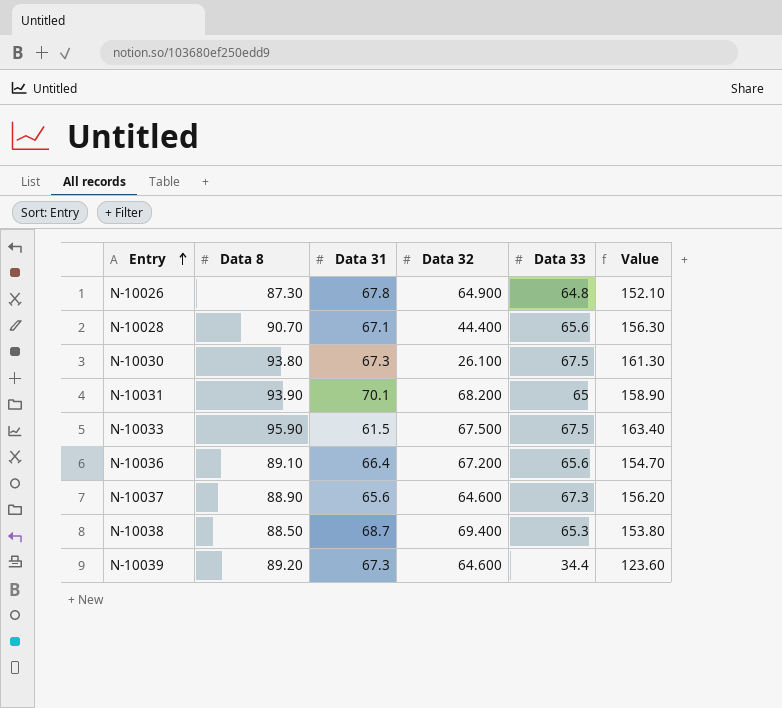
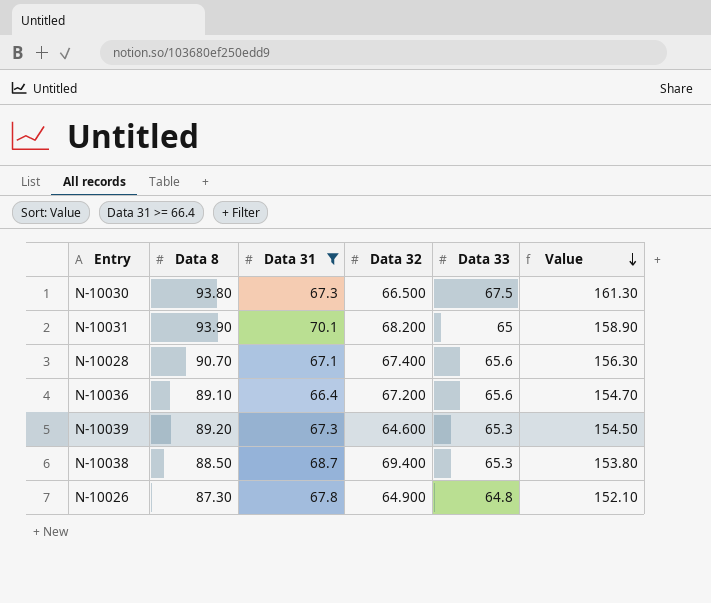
filter: none -> Data 31 >= 66.4
row order: Entry ascending -> Value descending
N-10030 | Data 32: 26.100 -> 66.500
N-10028 | Data 32: 44.400 -> 67.400
N-10039 | Data 33: 34.4 -> 65.3
N-10039 | Value: 123.60 -> 154.50

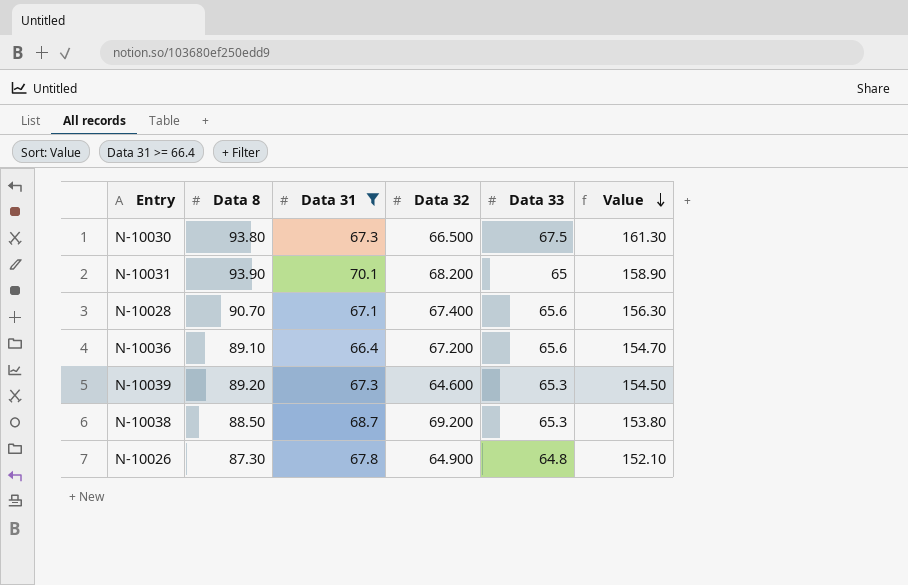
N-10038 | Data 32: 69.400 -> 69.200

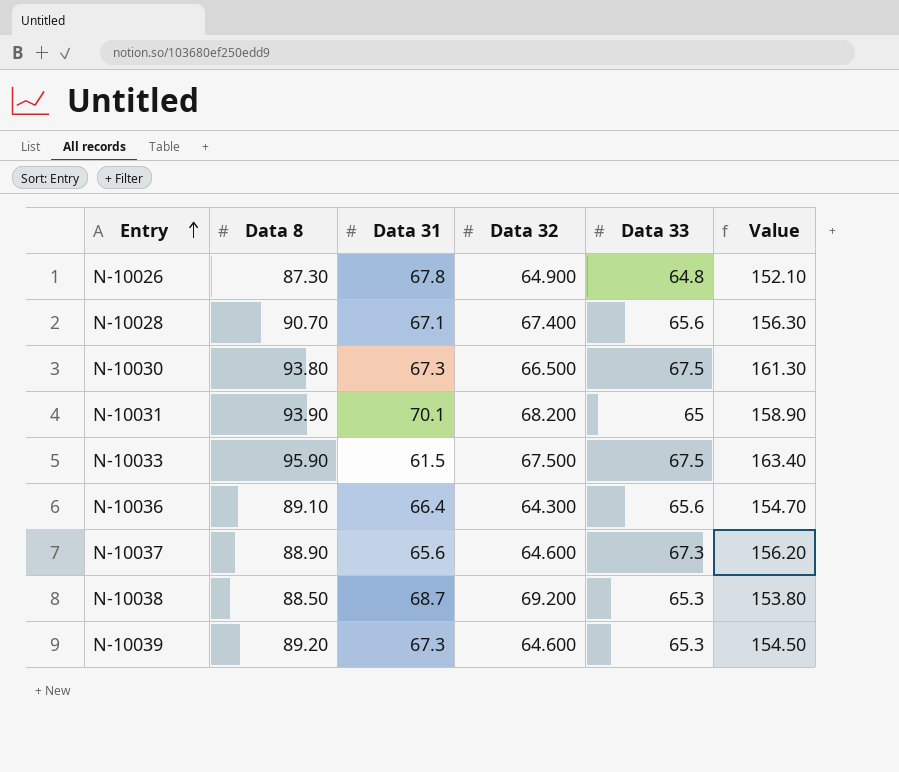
filter: Data 31 >= 66.4 -> none
row order: Value descending -> Entry ascending
N-10036 | Data 32: 67.200 -> 64.300

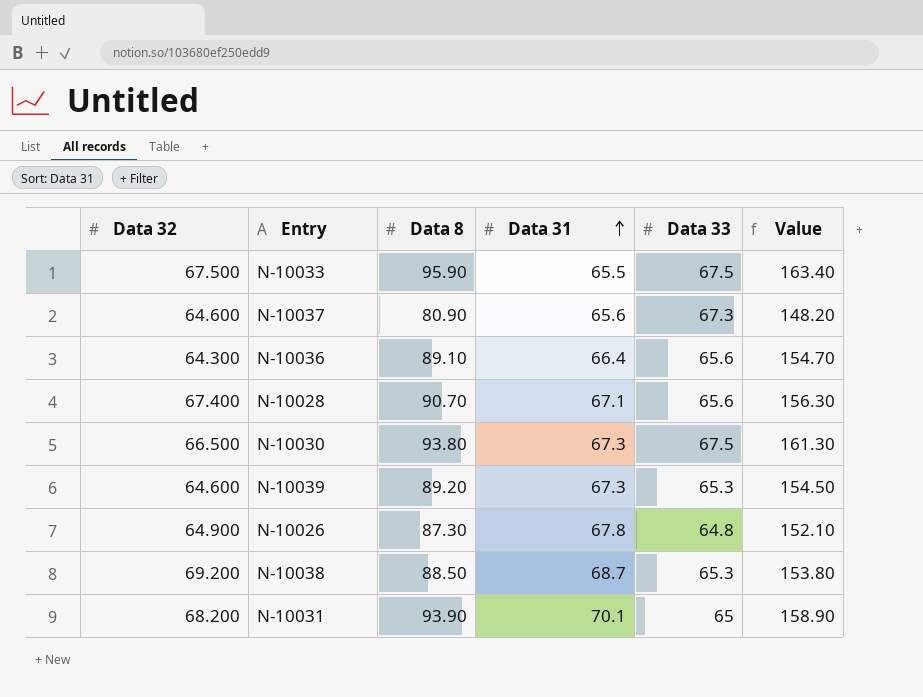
row order: Entry ascending -> Data 31 ascending
column Data 32 | position: 4 -> 1
N-10033 | Data 31: 61.5 -> 65.5
N-10037 | Data 8: 88.90 -> 80.90
N-10037 | Value: 156.20 -> 148.20

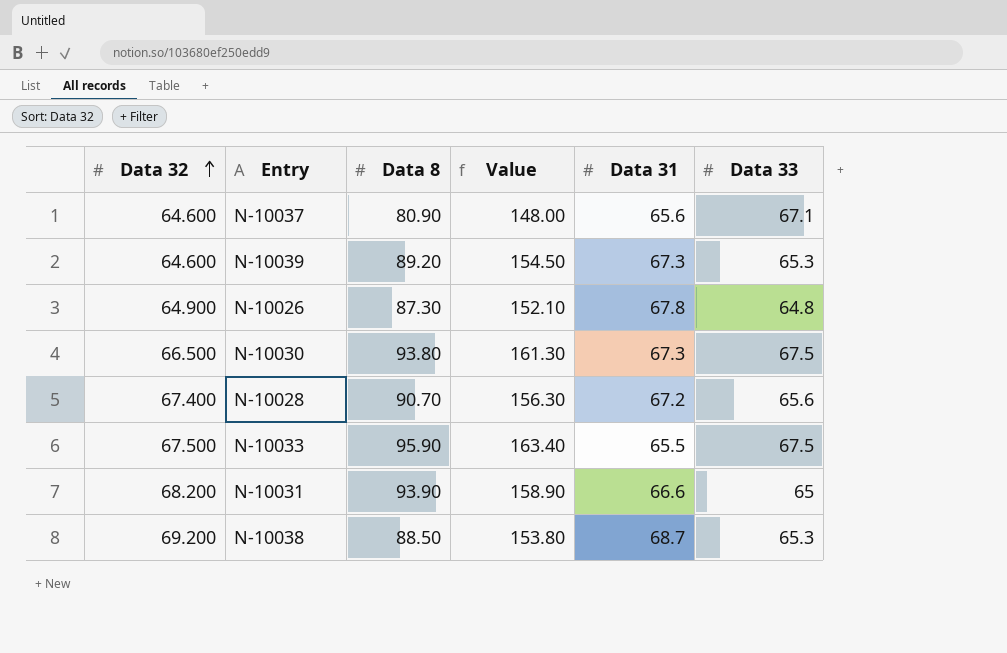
row order: Data 31 ascending -> Data 32 ascending
column Value | position: 6 -> 4
row N-10036: 64.300 | 89.10 | 66.4 | 65.6 | 154.70 -> none
N-10037 | Value: 148.20 -> 148.00
N-10037 | Data 33: 67.3 -> 67.1
N-10028 | Data 31: 67.1 -> 67.2
N-10031 | Data 31: 70.1 -> 66.6

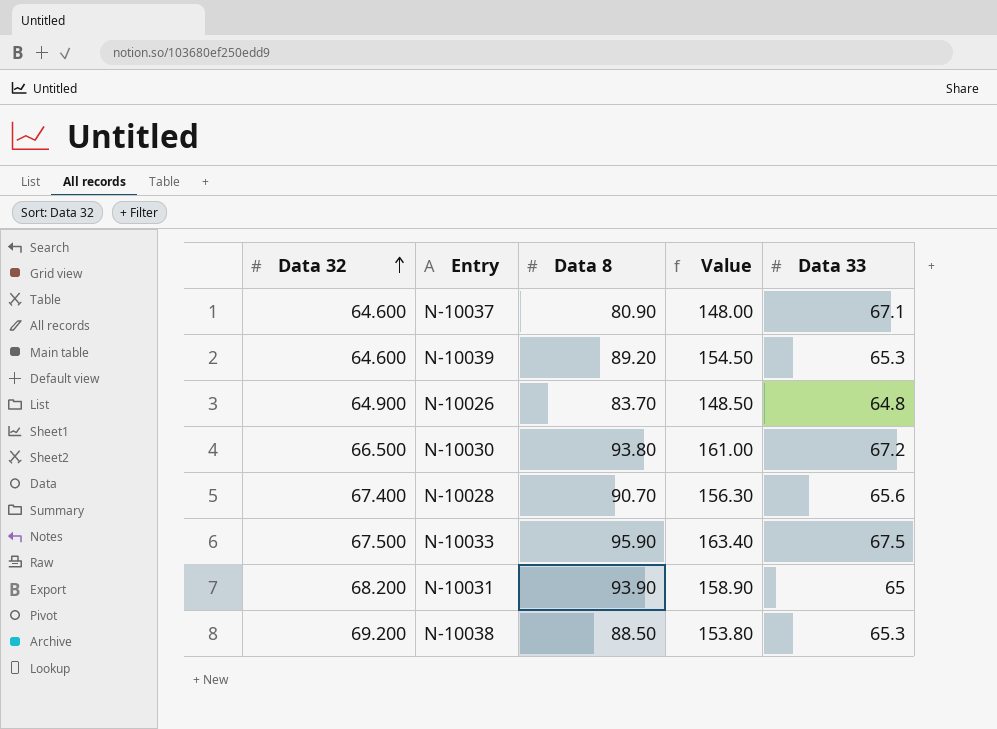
column Data 31 | position: 5 -> none
N-10026 | Data 8: 87.30 -> 83.70
N-10026 | Value: 152.10 -> 148.50
N-10030 | Value: 161.30 -> 161.00
N-10030 | Data 33: 67.5 -> 67.2

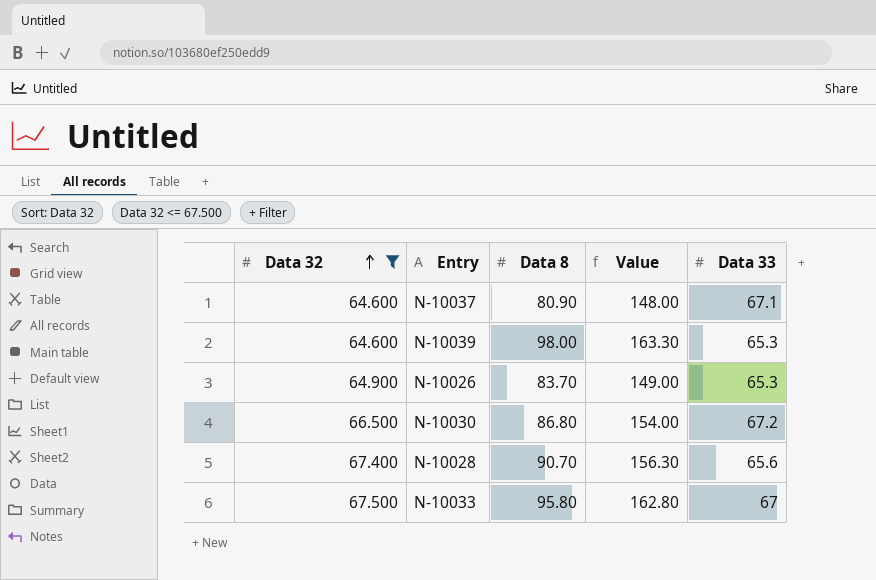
filter: none -> Data 32 <= 67.500
N-10039 | Data 8: 89.20 -> 98.00
N-10039 | Value: 154.50 -> 163.30
N-10026 | Value: 148.50 -> 149.00
N-10026 | Data 33: 64.8 -> 65.3
N-10030 | Data 8: 93.80 -> 86.80
N-10030 | Value: 161.00 -> 154.00
N-10033 | Data 8: 95.90 -> 95.80
N-10033 | Value: 163.40 -> 162.80
N-10033 | Data 33: 67.5 -> 67

